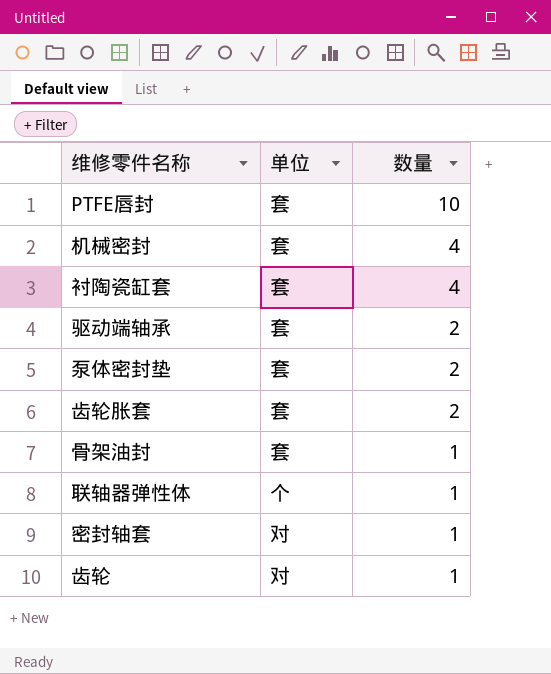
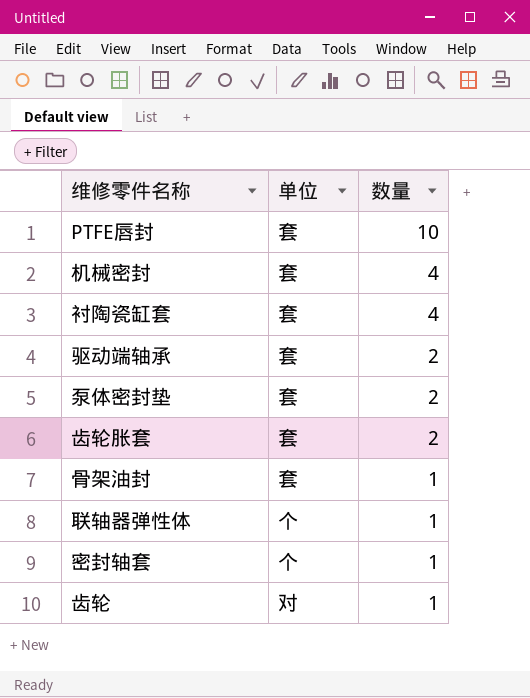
密封轴套 | 单位: 对 -> 个

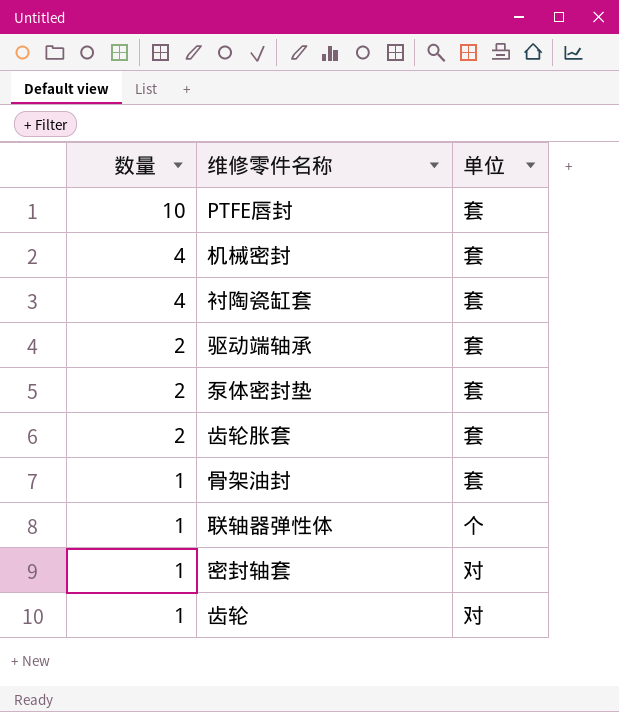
column 数量 | position: 3 -> 1
密封轴套 | 单位: 个 -> 对

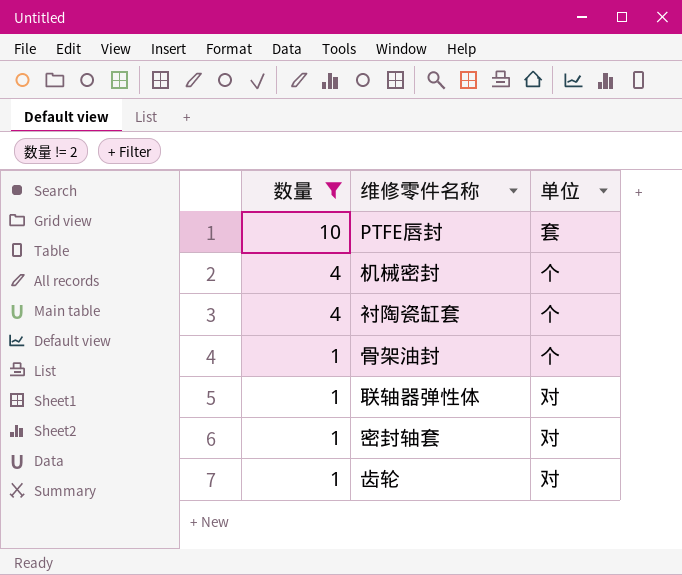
filter: none -> 数量 != 2
机械密封 | 单位: 套 -> 个
衬陶瓷缸套 | 单位: 套 -> 个
骨架油封 | 单位: 套 -> 个
联轴器弹性体 | 单位: 个 -> 对

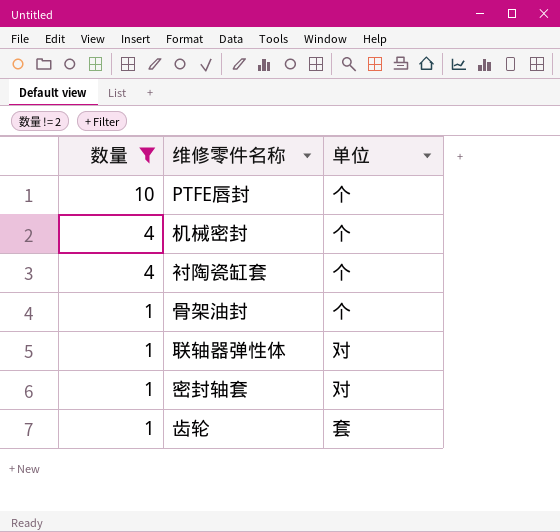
PTFE唇封 | 单位: 套 -> 个
齿轮 | 单位: 对 -> 套

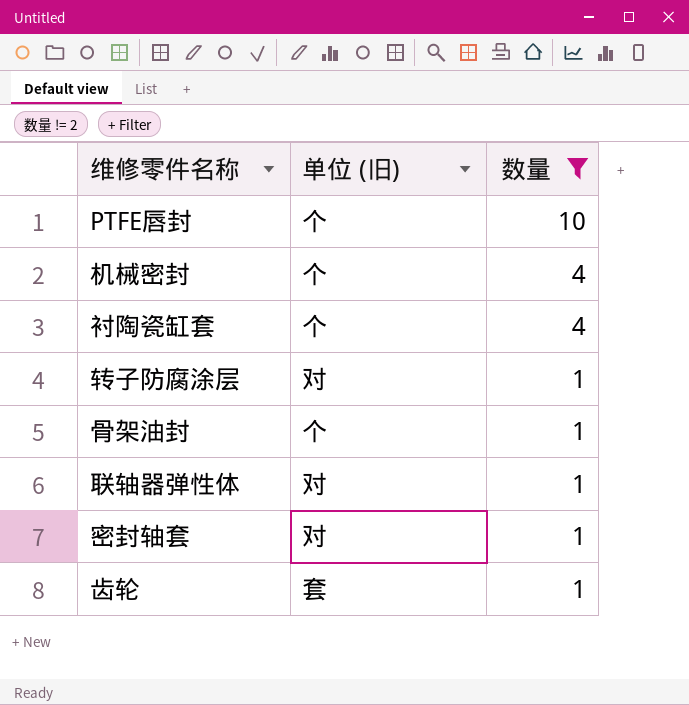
column name: 单位 -> 单位 (旧)
column 数量 | position: 1 -> 3
row 转子防腐涂层: none -> 对 | 1

